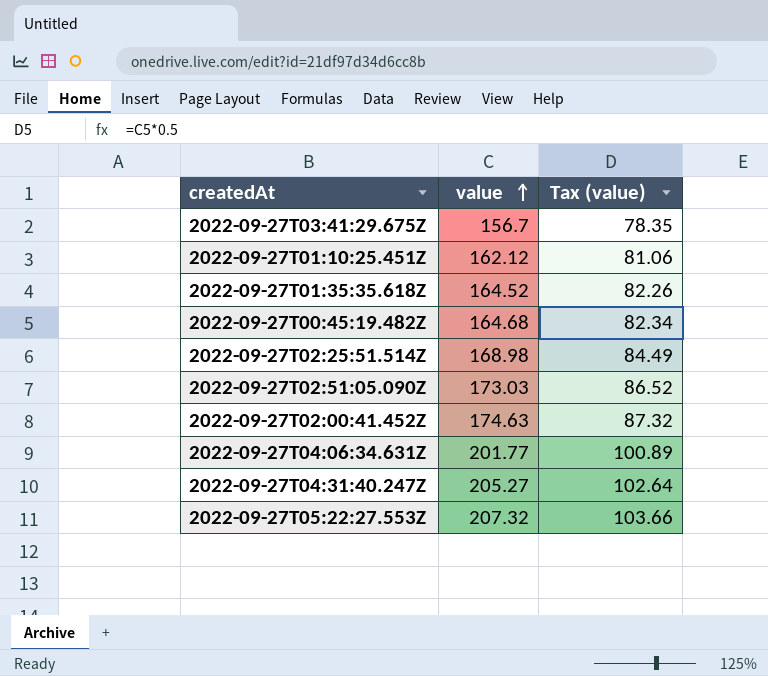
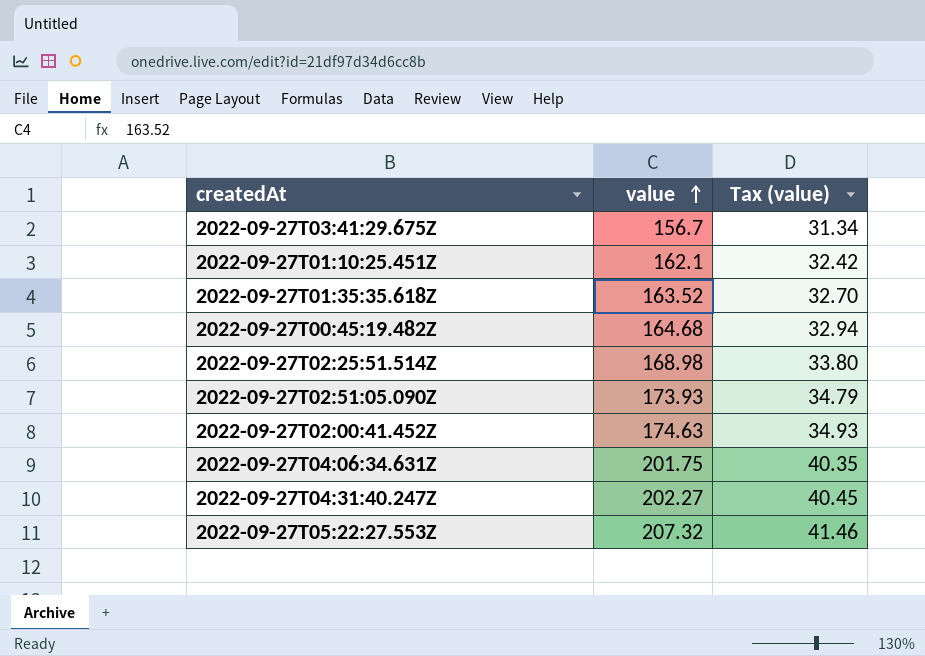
column Tax (value) | formula: [value] * 0.5 -> [value] * 0.2
2022-09-27T01:10:25.451Z | value: 162.12 -> 162.1
2022-09-27T01:35:35.618Z | value: 164.52 -> 163.52
2022-09-27T02:51:05.090Z | value: 173.03 -> 173.93
2022-09-27T04:06:34.631Z | value: 201.77 -> 201.75
2022-09-27T04:31:40.247Z | value: 205.27 -> 202.27

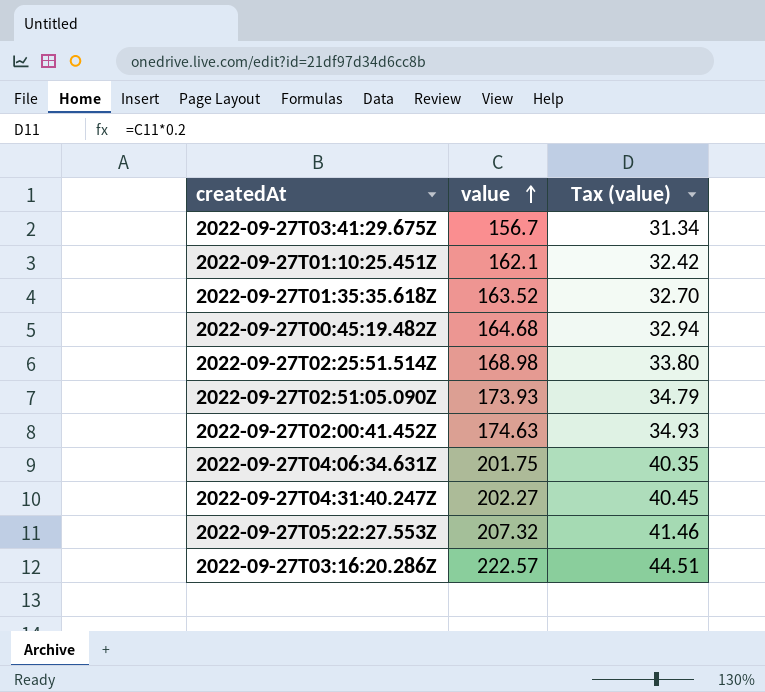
row 2022-09-27T03:16:20.286Z: none -> 222.57 | 44.51

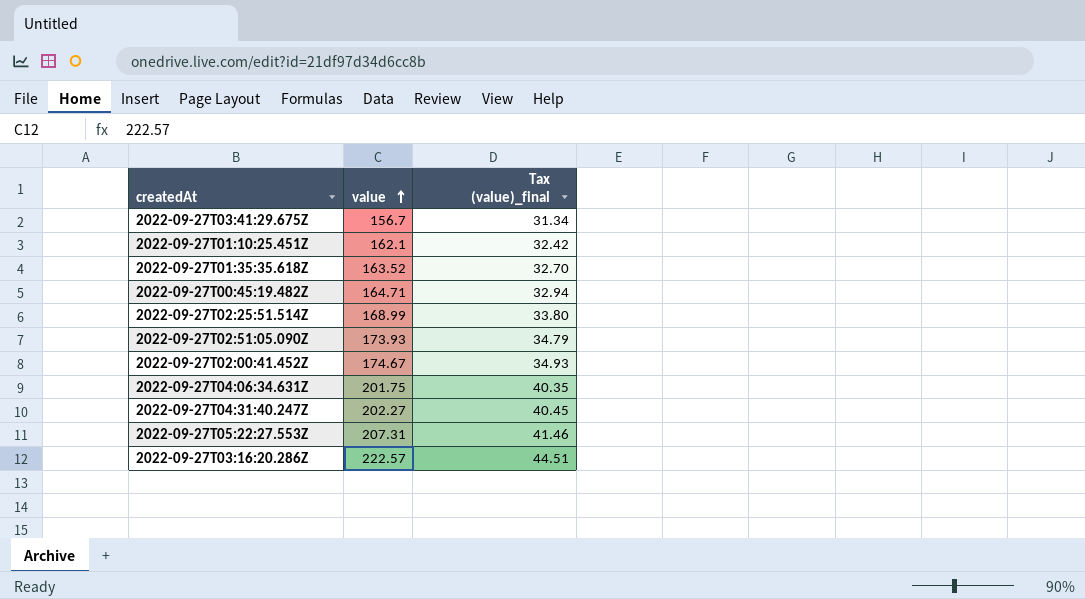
column name: Tax (value) -> Tax (value)_final
2022-09-27T00:45:19.482Z | value: 164.68 -> 164.71
2022-09-27T02:25:51.514Z | value: 168.98 -> 168.99
2022-09-27T02:00:41.452Z | value: 174.63 -> 174.67
2022-09-27T05:22:27.553Z | value: 207.32 -> 207.31

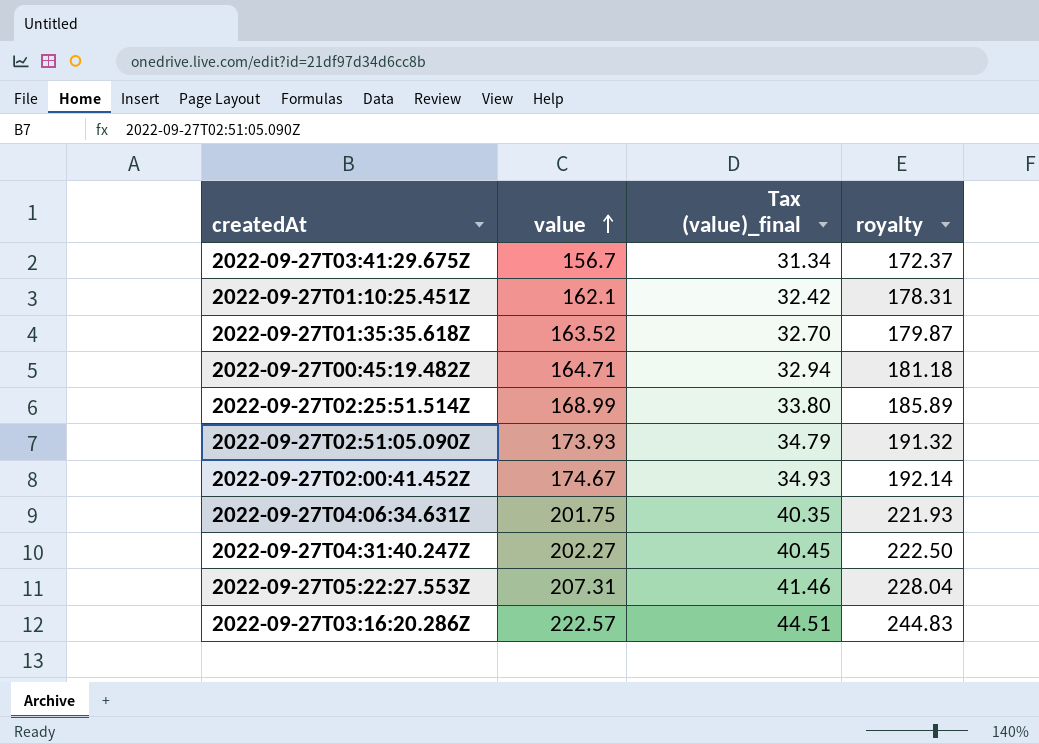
column royalty | formula: none -> [value] * 1.1

